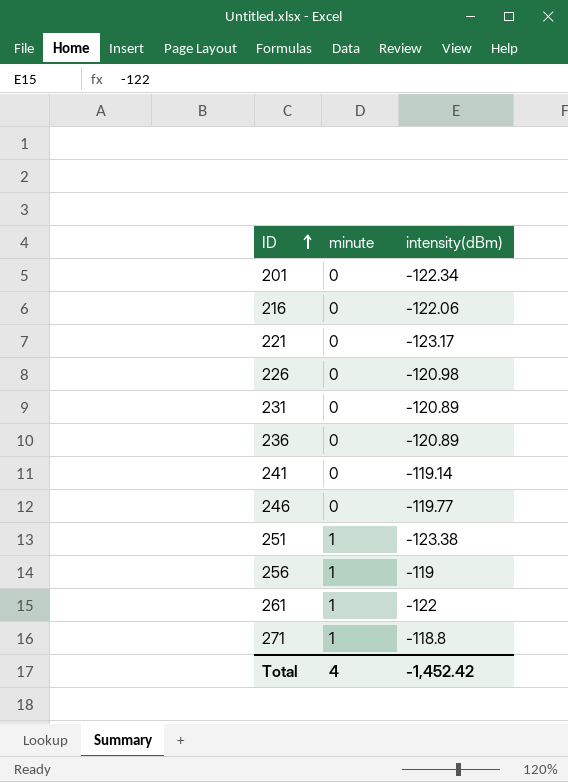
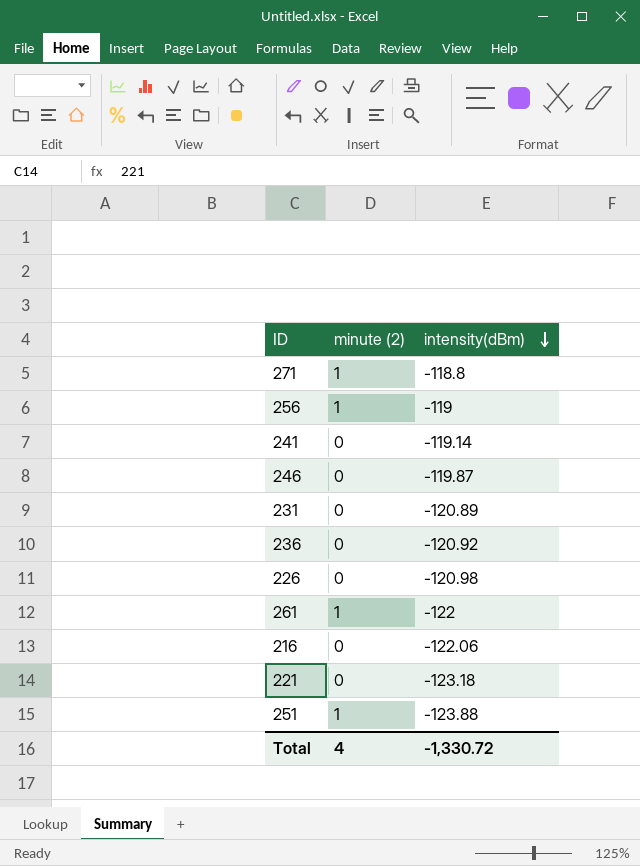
row order: ID ascending -> intensity(dBm) descending
column name: minute -> minute (2)
row 201: 0 | -122.34 -> none
246 | intensity(dBm): -119.77 -> -119.87
236 | intensity(dBm): -120.89 -> -120.92
221 | intensity(dBm): -123.17 -> -123.18
251 | intensity(dBm): -123.38 -> -123.88
Total | intensity(dBm): -1,452.42 -> -1,330.72

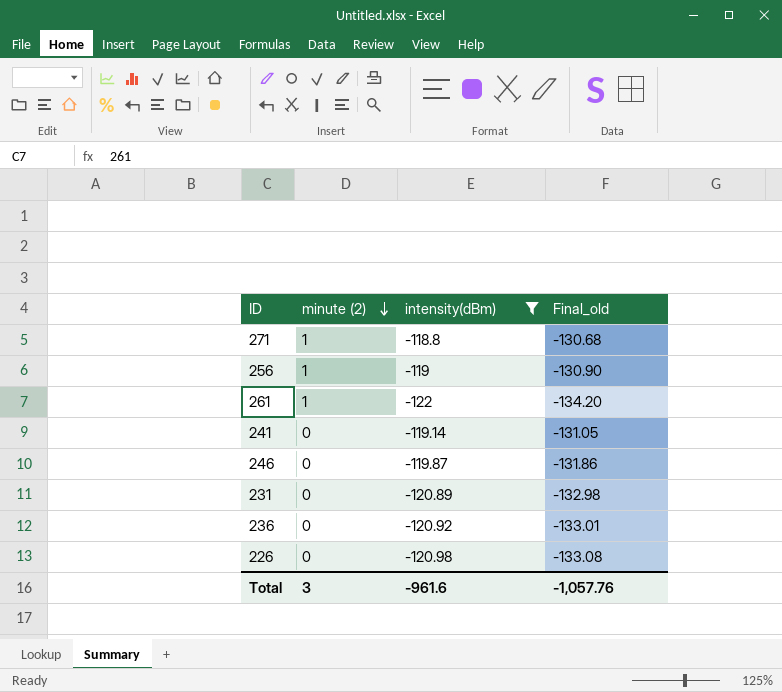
filter: none -> intensity(dBm) >= -122
row order: intensity(dBm) descending -> minute (2) descending
column Final_old | formula: none -> [intensity(dBm)] * 1.1
Total | minute (2): 4 -> 3
Total | intensity(dBm): -1,330.72 -> -961.6

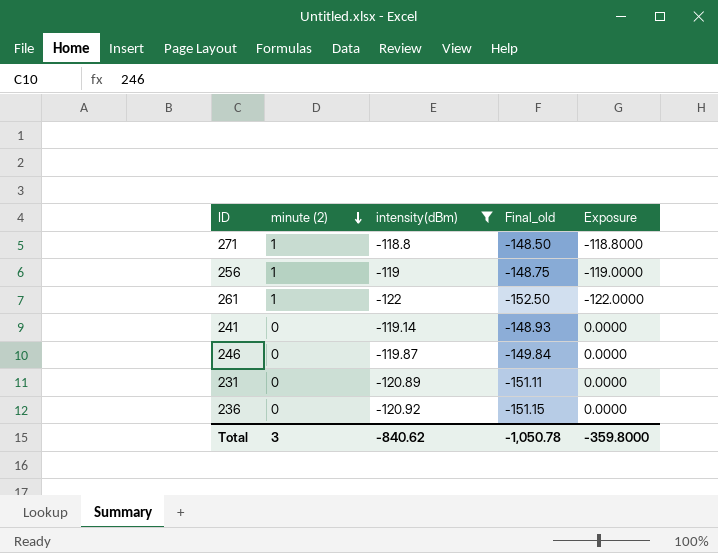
column Final_old | formula: [intensity(dBm)] * 1.1 -> [intensity(dBm)] * 1.25
column Exposure | formula: none -> [minute (2)] * [intensity(dBm)]
row 226: 0 | -120.98 | -133.08 -> none
Total | intensity(dBm): -961.6 -> -840.62
Total | Final_old: -1,057.76 -> -1,050.78

